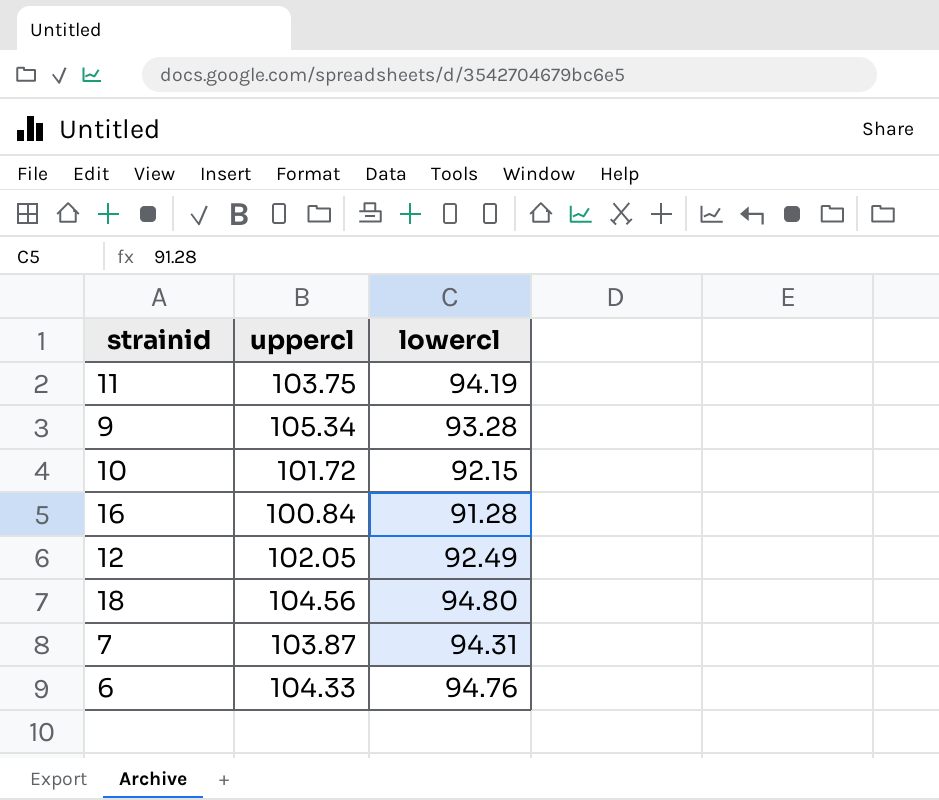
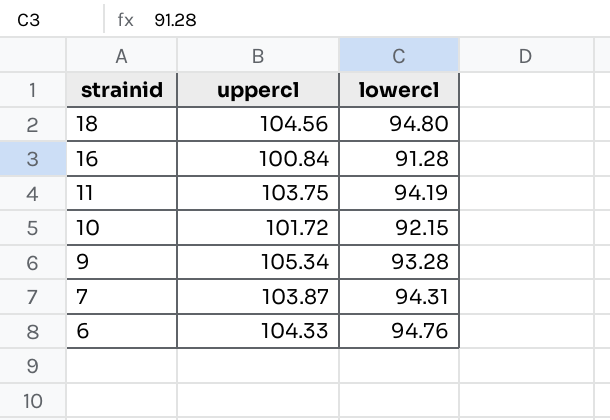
row order: none -> strainid descending
row 12: 102.05 | 92.49 -> none

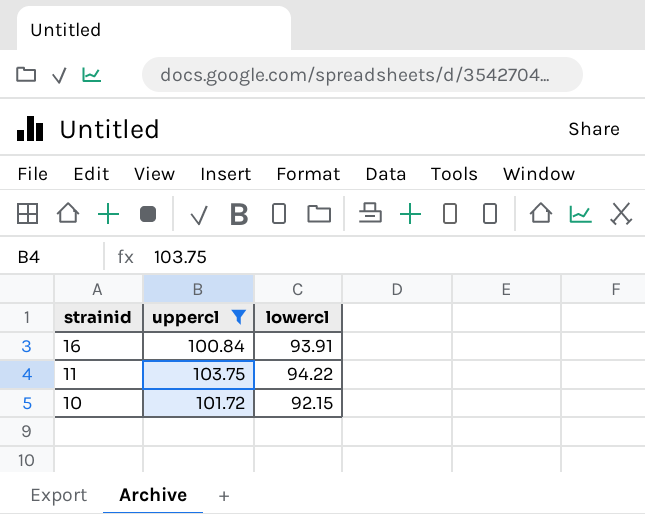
filter: none -> uppercl <= 103.75
16 | lowercl: 91.28 -> 93.91
11 | lowercl: 94.19 -> 94.22

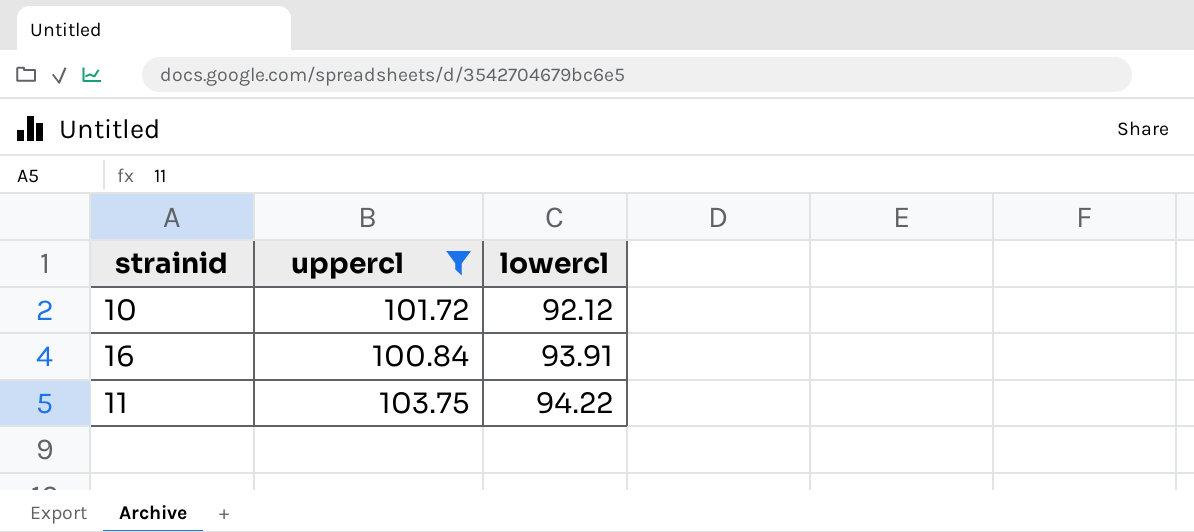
row order: strainid descending -> lowercl ascending
10 | lowercl: 92.15 -> 92.12

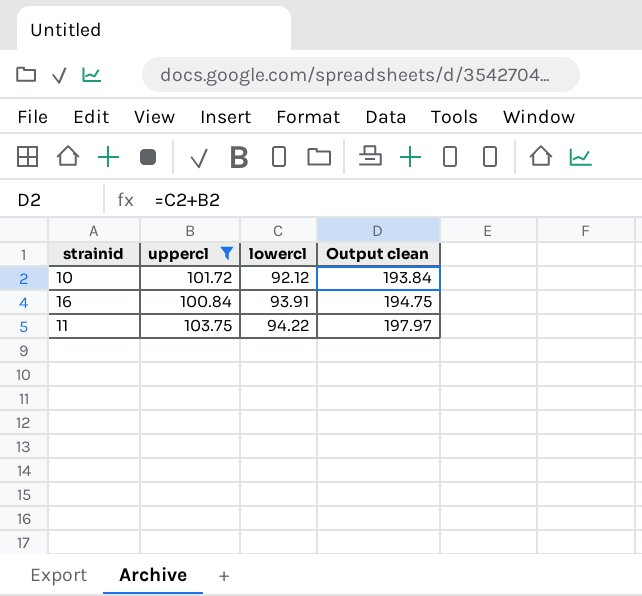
column Output clean | formula: none -> [uppercl] + [lowercl]

